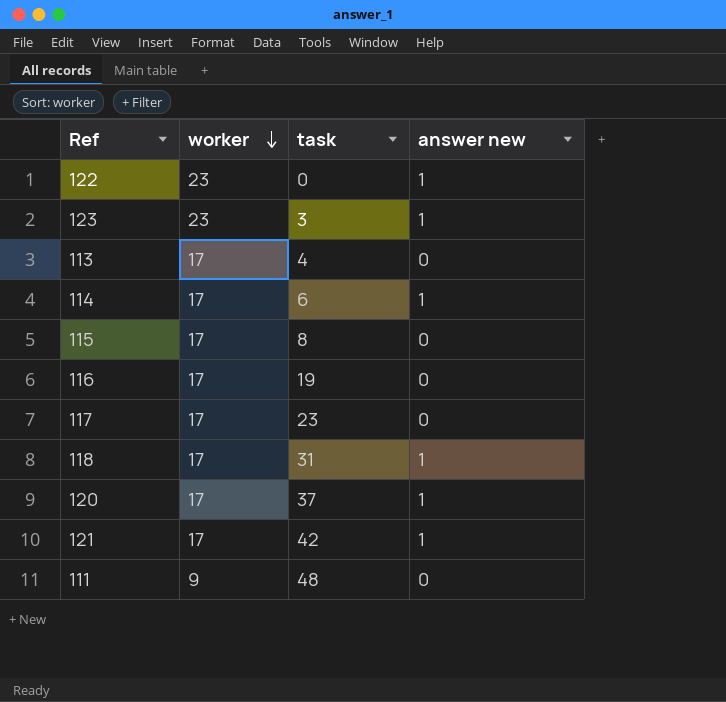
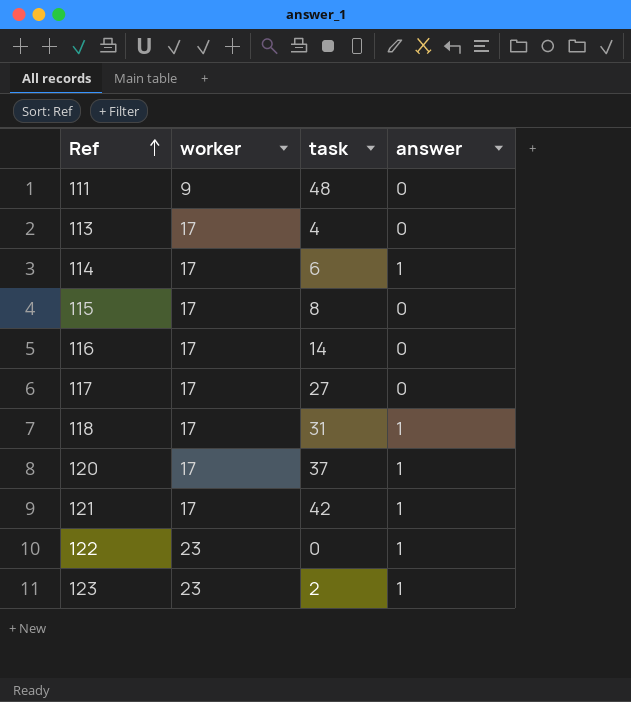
row order: worker descending -> Ref ascending
column name: answer new -> answer
116 | task: 19 -> 14
117 | task: 23 -> 27
123 | task: 3 -> 2

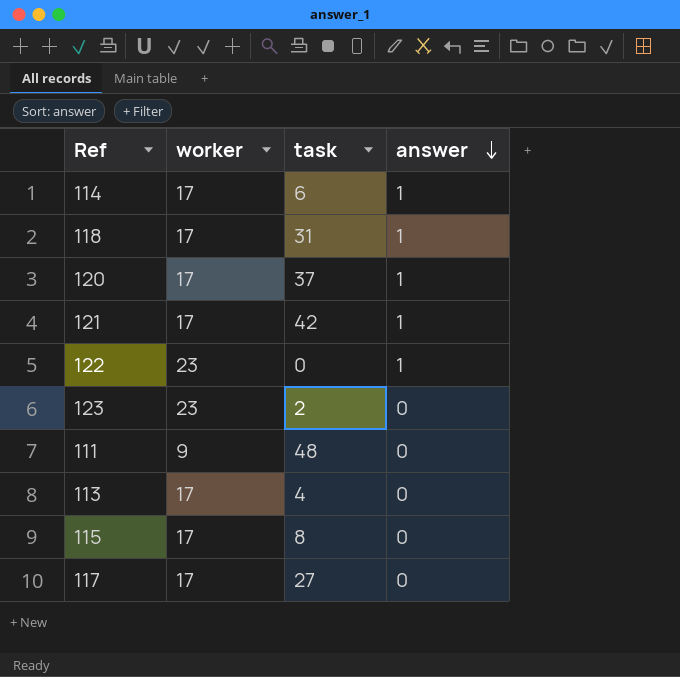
row order: Ref ascending -> answer descending
row 116: 17 | 14 | 0 -> none
123 | answer: 1 -> 0

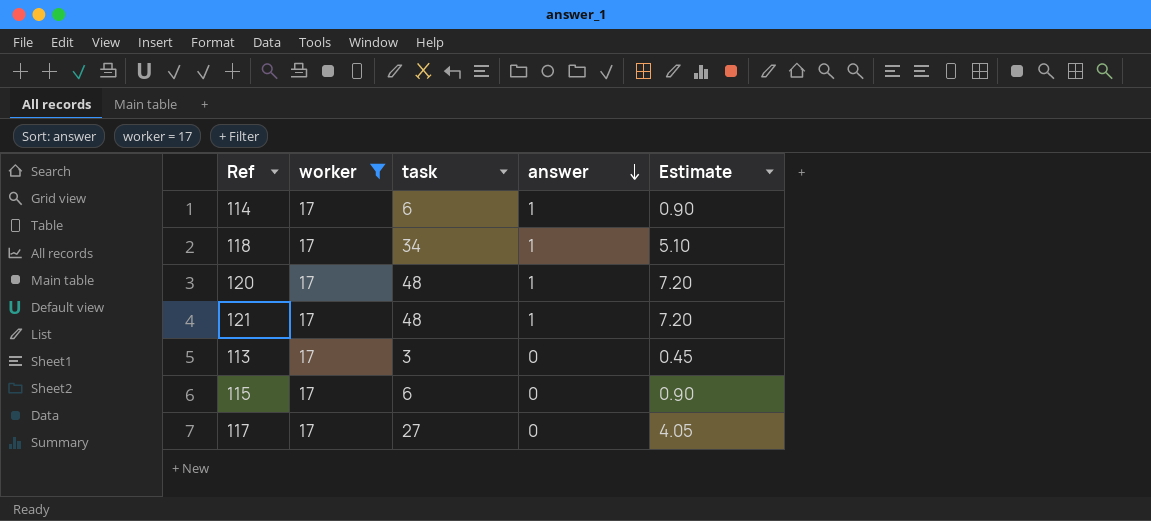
filter: none -> worker = 17
column Estimate | formula: none -> [task] * 0.15
118 | task: 31 -> 34
120 | task: 37 -> 48
121 | task: 42 -> 48
113 | task: 4 -> 3
115 | task: 8 -> 6

